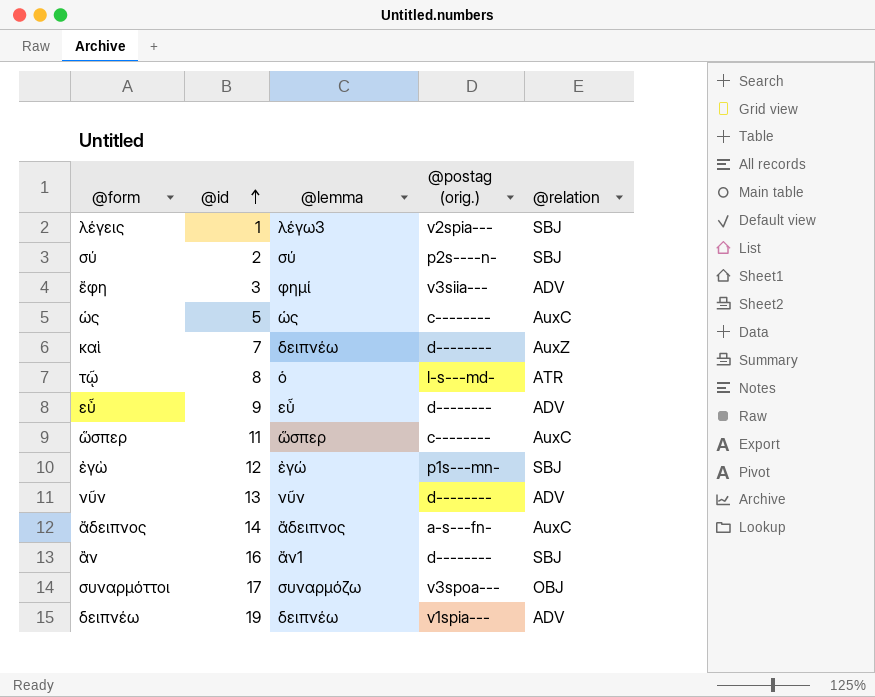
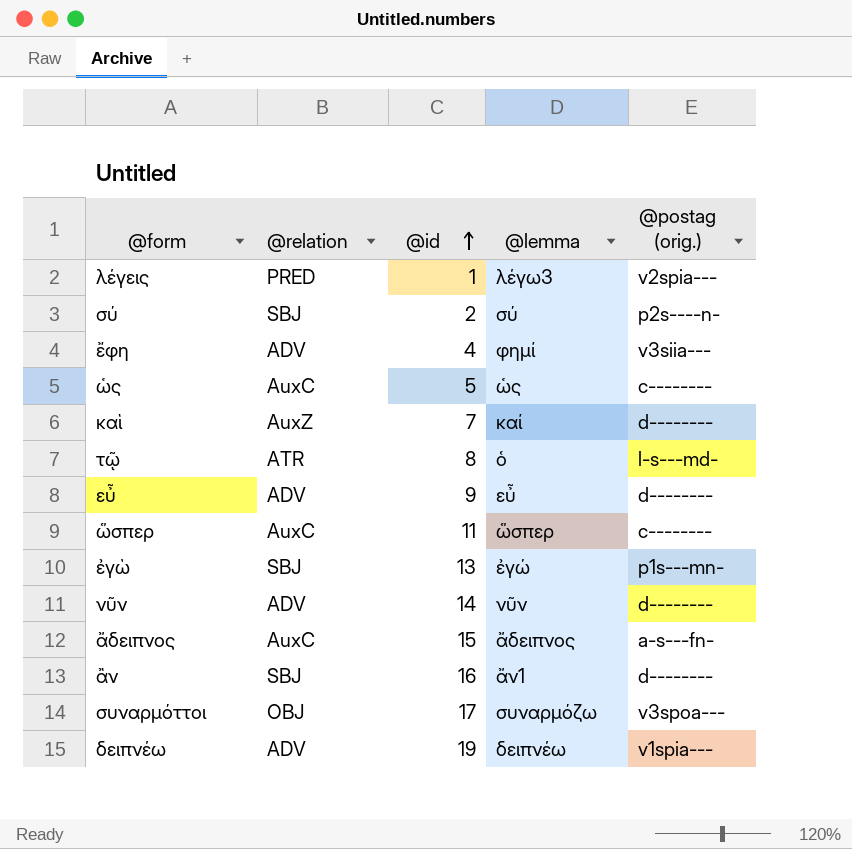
column @relation | position: 5 -> 2
λέγεις | @relation: SBJ -> PRED
ἔφη | @id: 3 -> 4
καὶ | @lemma: δειπνέω -> καί
ἐγὼ | @id: 12 -> 13
νῦν | @id: 13 -> 14
ἄδειπνος | @id: 14 -> 15

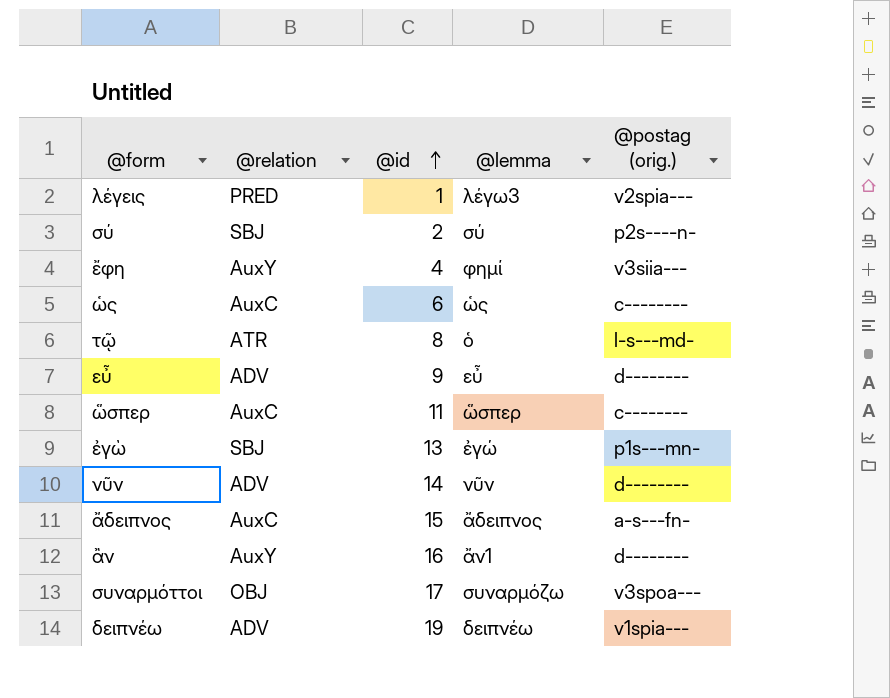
row καὶ: AuxZ | 7 | καί | d-------- -> none
ἔφη | @relation: ADV -> AuxY
ὡς | @id: 5 -> 6
ἂν | @relation: SBJ -> AuxY

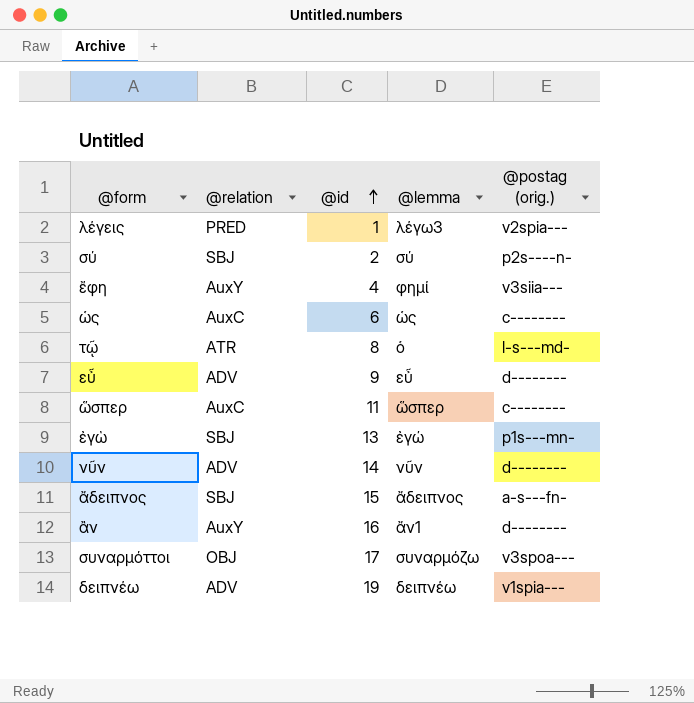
ἄδειπνος | @relation: AuxC -> SBJ

